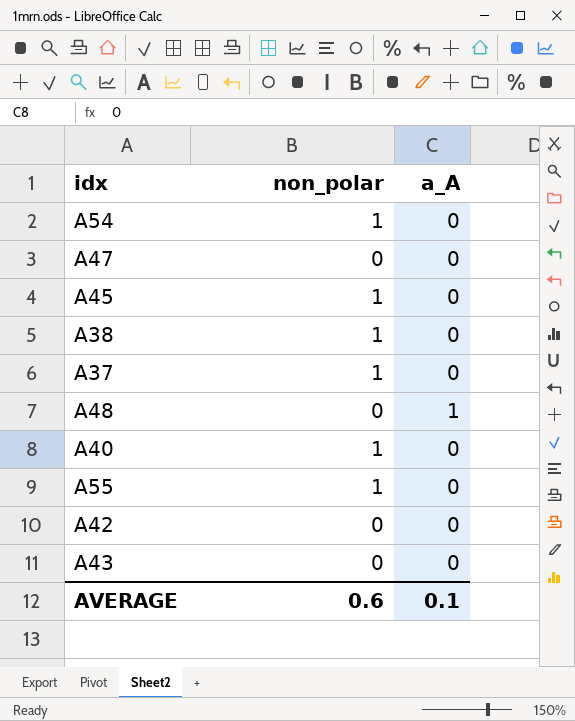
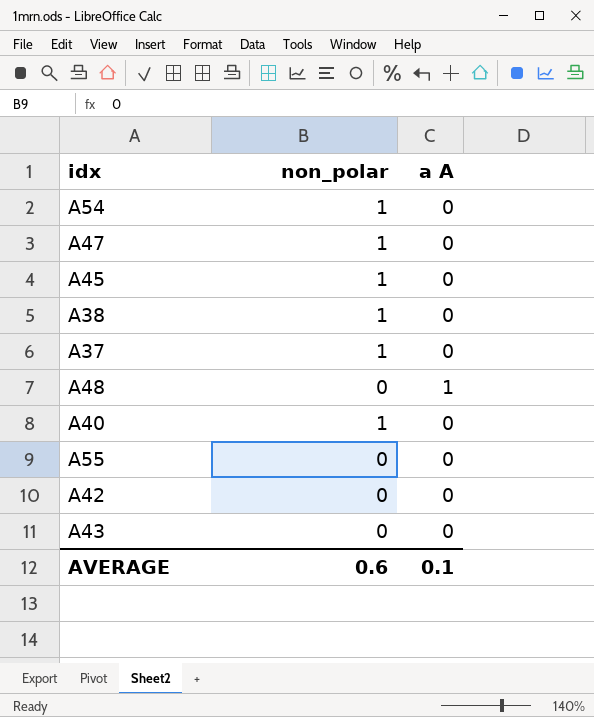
column name: a_A -> a A
A47 | non_polar: 0 -> 1
A55 | non_polar: 1 -> 0

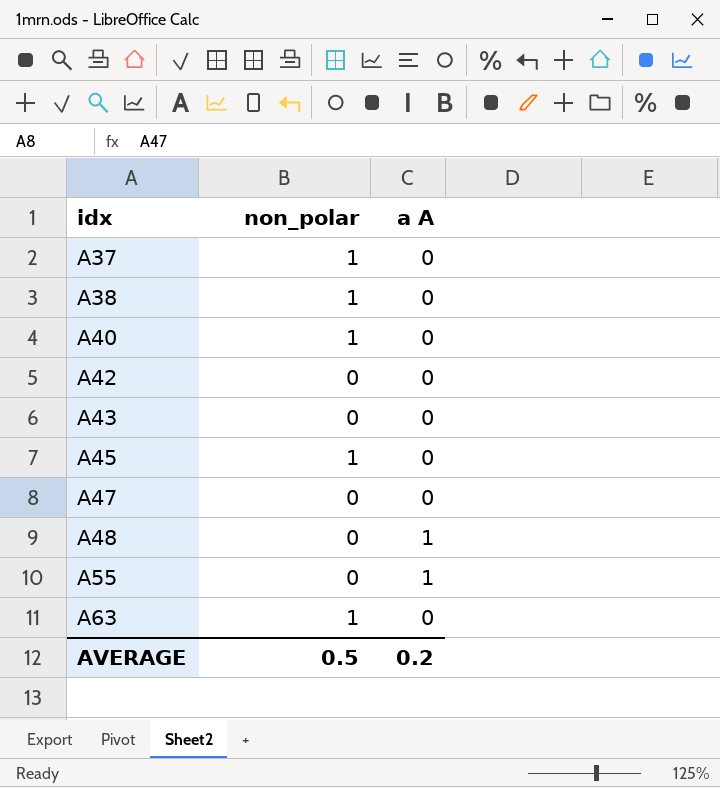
row order: none -> idx ascending
row A54: 1 | 0 -> none
A47 | non_polar: 1 -> 0
A55 | a A: 0 -> 1
row A63: none -> 1 | 0
AVERAGE | non_polar: 0.6 -> 0.5
AVERAGE | a A: 0.1 -> 0.2

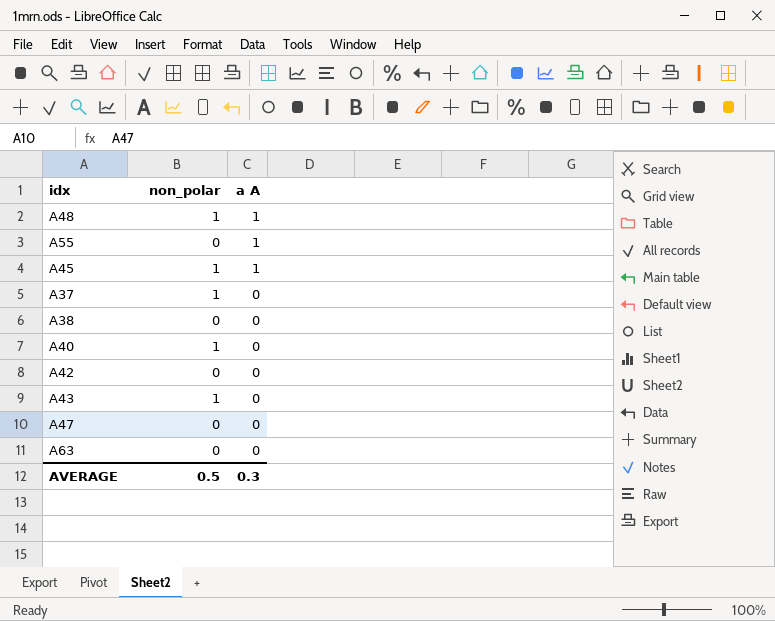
row order: idx ascending -> a A descending
A48 | non_polar: 0 -> 1
A45 | a A: 0 -> 1
A38 | non_polar: 1 -> 0
A43 | non_polar: 0 -> 1
A63 | non_polar: 1 -> 0
AVERAGE | a A: 0.2 -> 0.3

